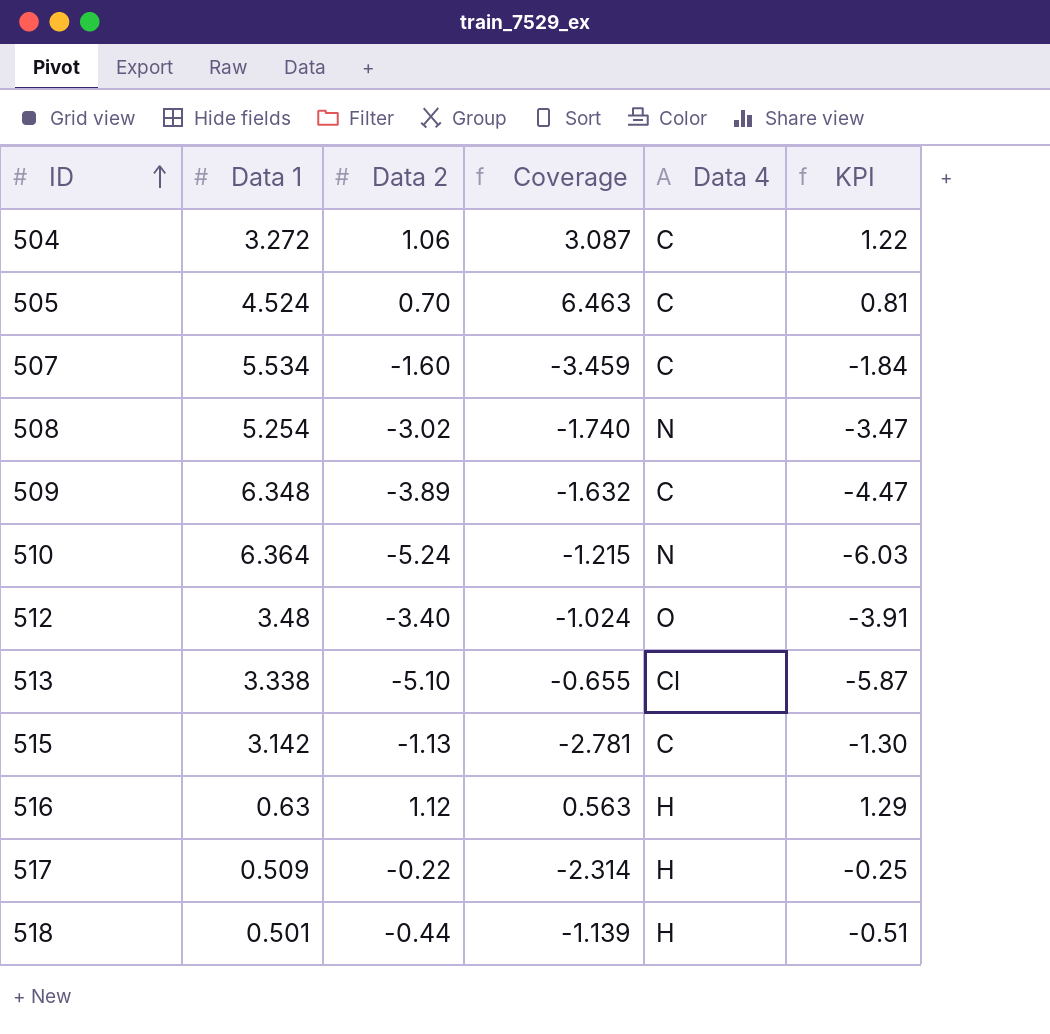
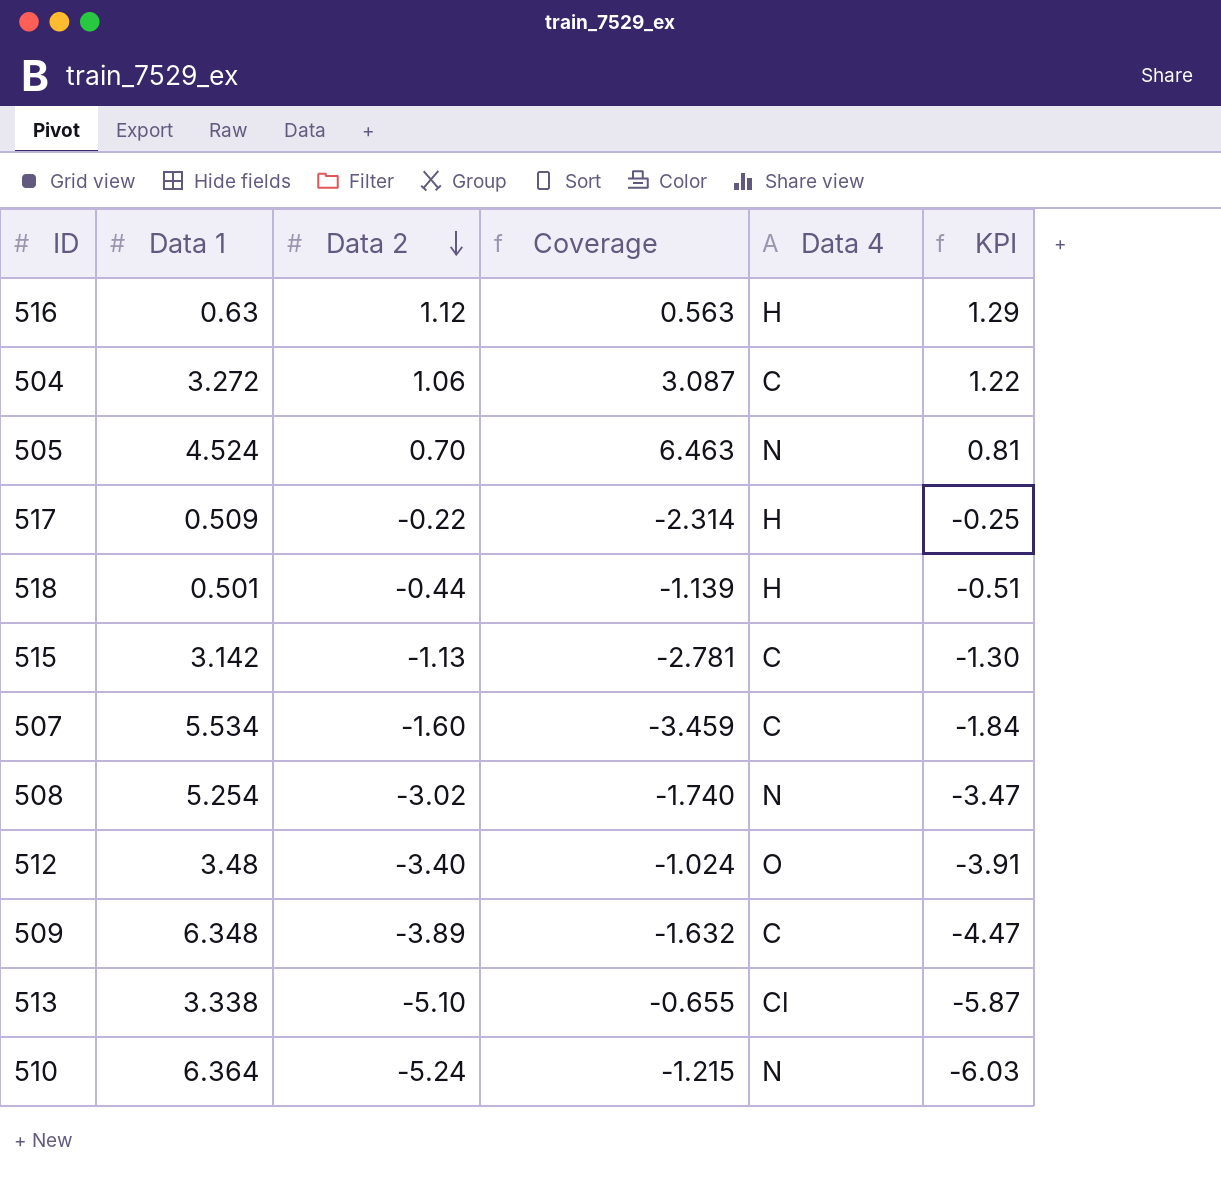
row order: ID ascending -> Data 2 descending
505 | Data 4: C -> N

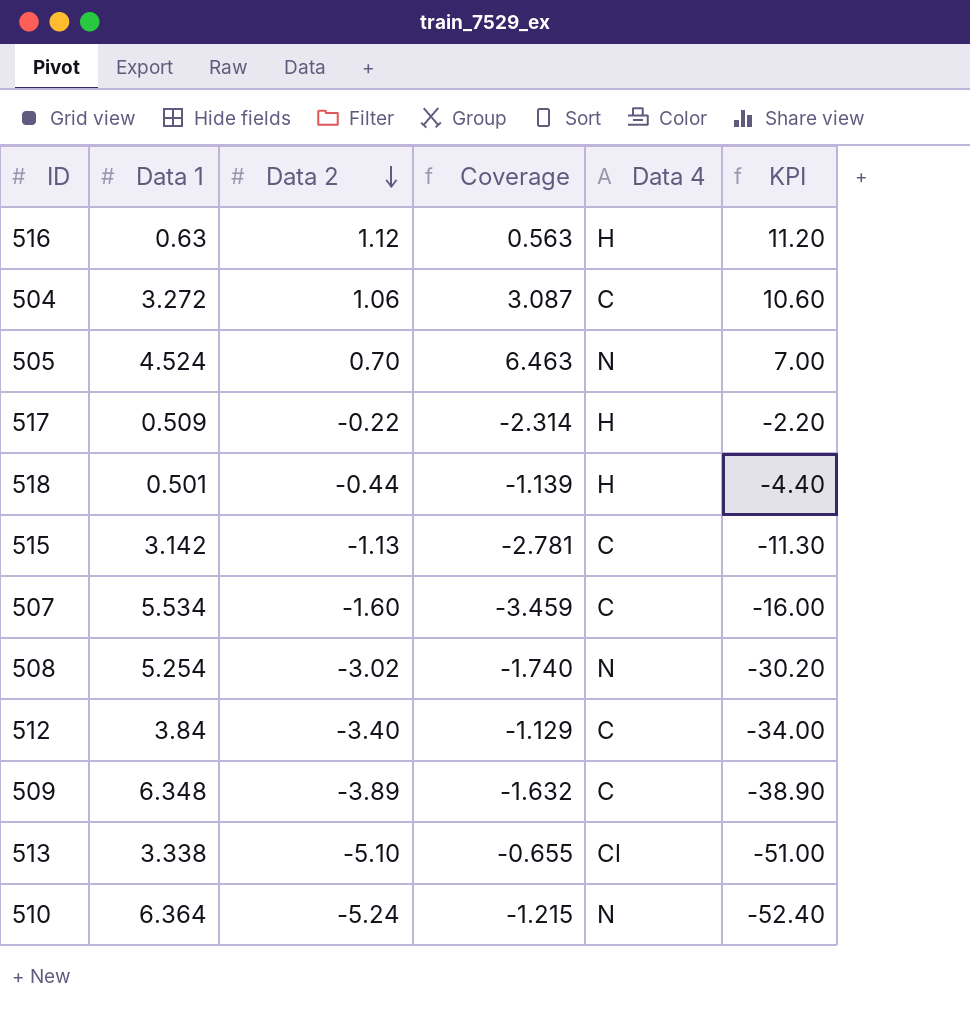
column KPI | formula: [Data 2] * 1.15 -> [Data 2] * 10
512 | Data 1: 3.48 -> 3.84
512 | Coverage: -1.024 -> -1.129
512 | Data 4: O -> C

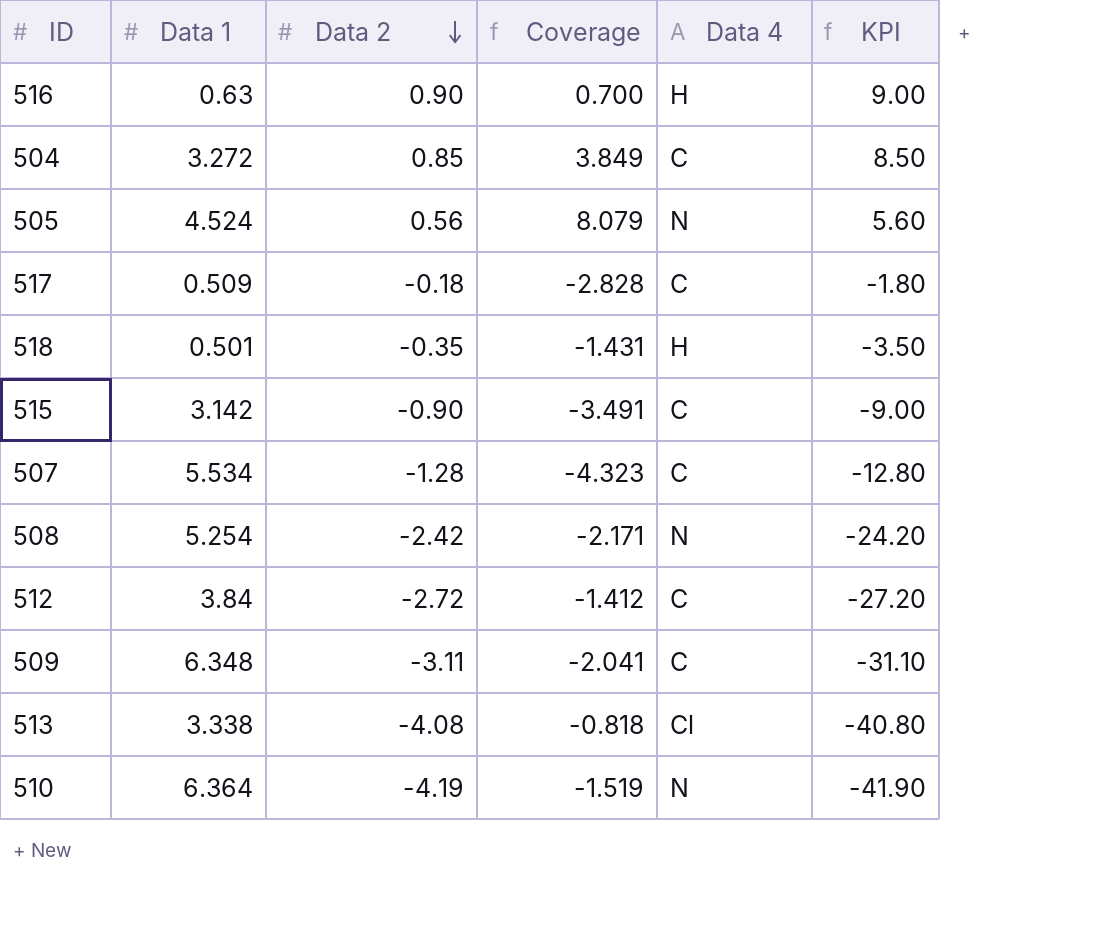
516 | Data 2: 1.12 -> 0.90
516 | Coverage: 0.563 -> 0.700
516 | KPI: 11.20 -> 9.00
504 | Data 2: 1.06 -> 0.85
504 | Coverage: 3.087 -> 3.849
504 | KPI: 10.60 -> 8.50
505 | Data 2: 0.70 -> 0.56
505 | Coverage: 6.463 -> 8.079
505 | KPI: 7.00 -> 5.60
517 | Data 2: -0.22 -> -0.18
517 | Coverage: -2.314 -> -2.828
517 | Data 4: H -> C
517 | KPI: -2.20 -> -1.80
518 | Data 2: -0.44 -> -0.35
518 | Coverage: -1.139 -> -1.431
518 | KPI: -4.40 -> -3.50
515 | Data 2: -1.13 -> -0.90
515 | Coverage: -2.781 -> -3.491
515 | KPI: -11.30 -> -9.00
507 | Data 2: -1.60 -> -1.28
507 | Coverage: -3.459 -> -4.323
507 | KPI: -16.00 -> -12.80
508 | Data 2: -3.02 -> -2.42
508 | Coverage: -1.740 -> -2.171
508 | KPI: -30.20 -> -24.20
512 | Data 2: -3.40 -> -2.72
512 | Coverage: -1.129 -> -1.412
512 | KPI: -34.00 -> -27.20
509 | Data 2: -3.89 -> -3.11
509 | Coverage: -1.632 -> -2.041
509 | KPI: -38.90 -> -31.10
513 | Data 2: -5.10 -> -4.08
513 | Coverage: -0.655 -> -0.818
513 | KPI: -51.00 -> -40.80
510 | Data 2: -5.24 -> -4.19
510 | Coverage: -1.215 -> -1.519
510 | KPI: -52.40 -> -41.90

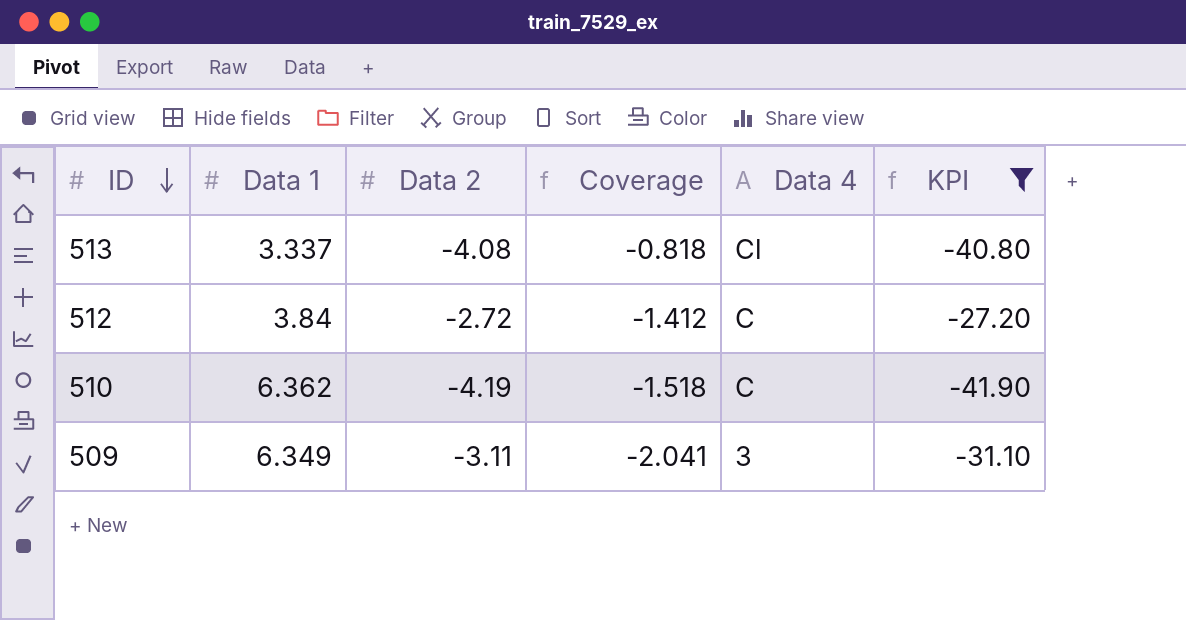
filter: none -> KPI <= -27.20
row order: Data 2 descending -> ID descending
513 | Data 1: 3.338 -> 3.337
510 | Data 1: 6.364 -> 6.362
510 | Coverage: -1.519 -> -1.518
510 | Data 4: N -> C
509 | Data 1: 6.348 -> 6.349
509 | Data 4: C -> 3

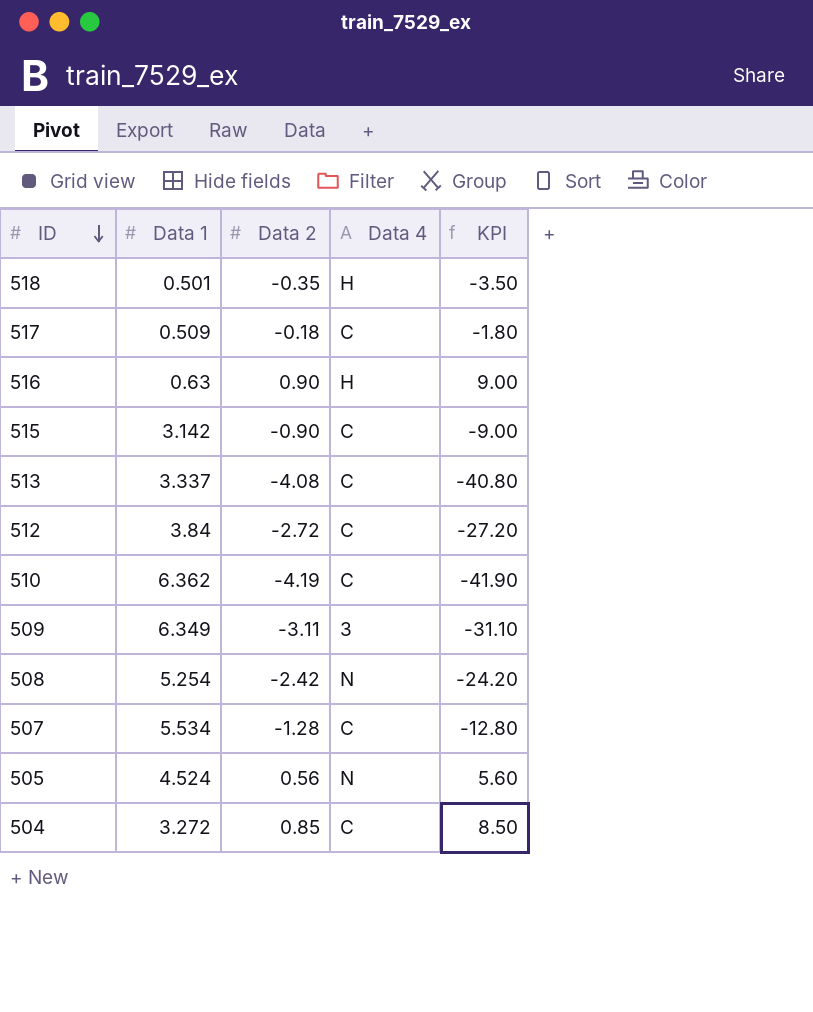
filter: KPI <= -27.20 -> none
column Coverage | formula: [Data 1] / [Data 2] -> none
513 | Data 4: Cl -> C

